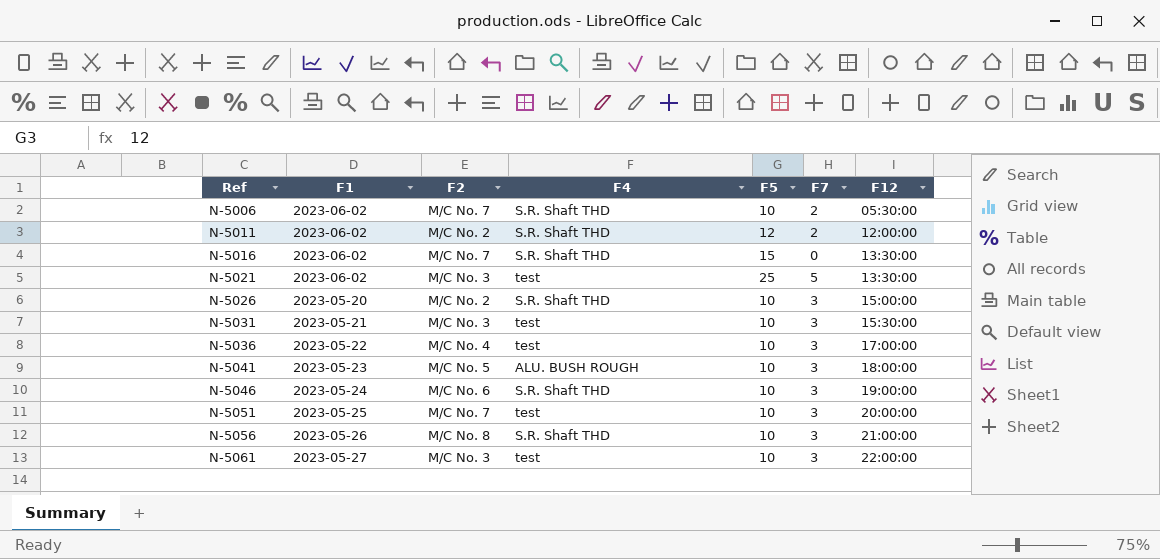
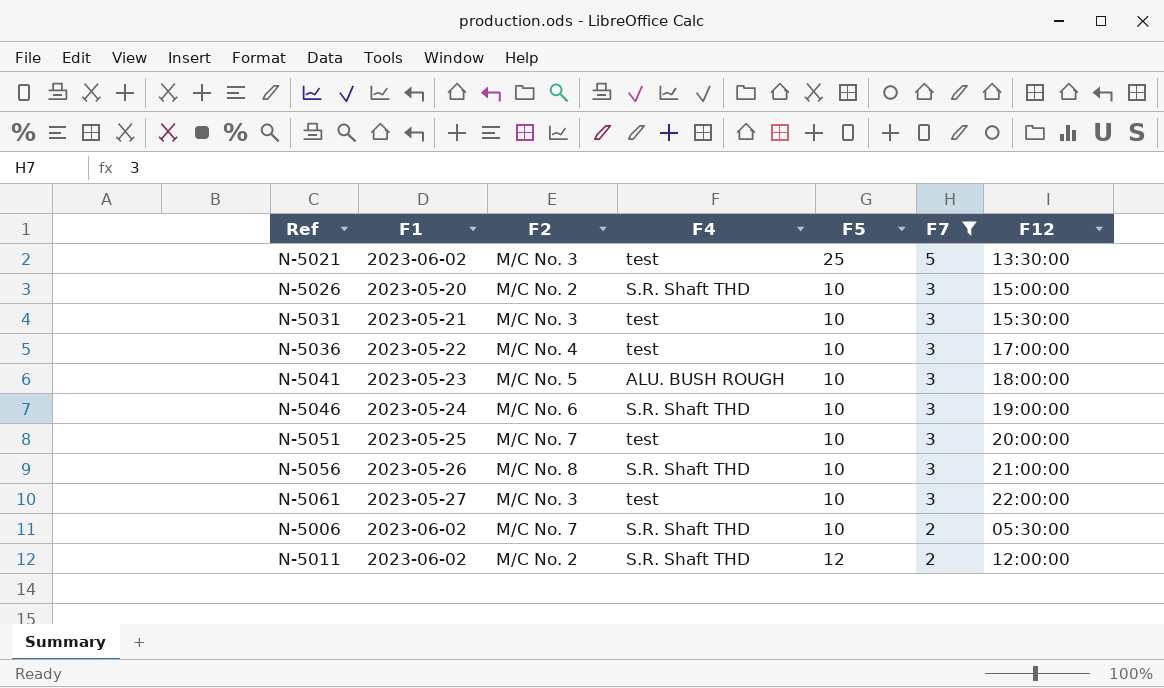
filter: none -> F7 != 0
row order: Ref ascending -> F7 descending

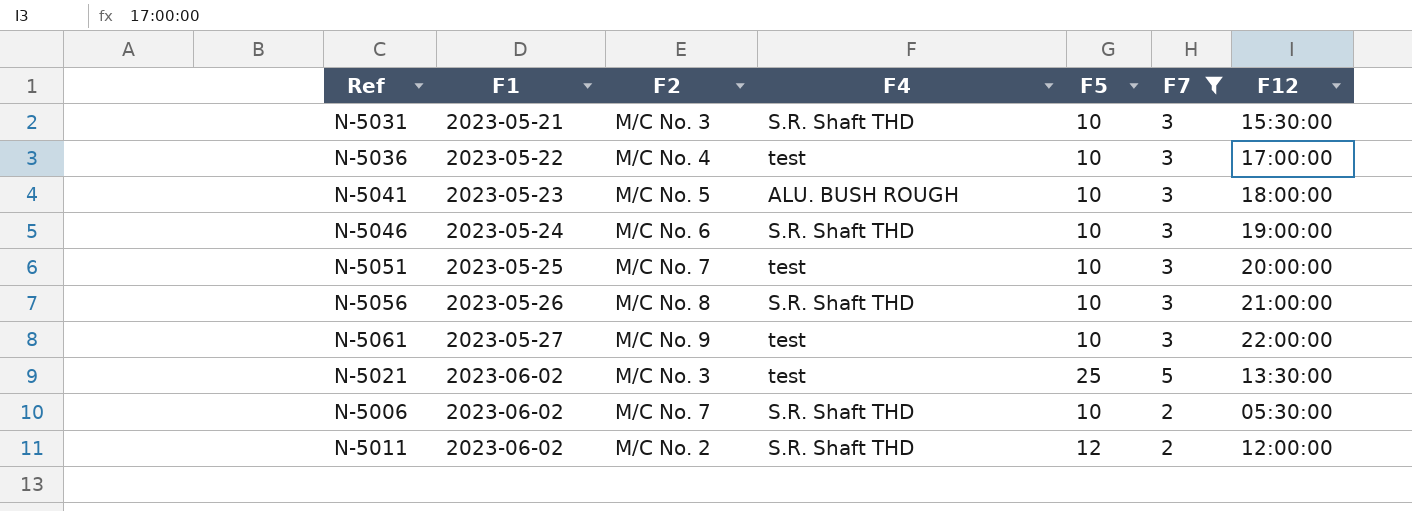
row order: F7 descending -> F1 ascending
row N-5026: 2023-05-20 | M/C No. 2 | S.R. Shaft THD | 10 | 3 | 15:00:00 -> none
N-5031 | F4: test -> S.R. Shaft THD
N-5061 | F2: M/C No. 3 -> M/C No. 9

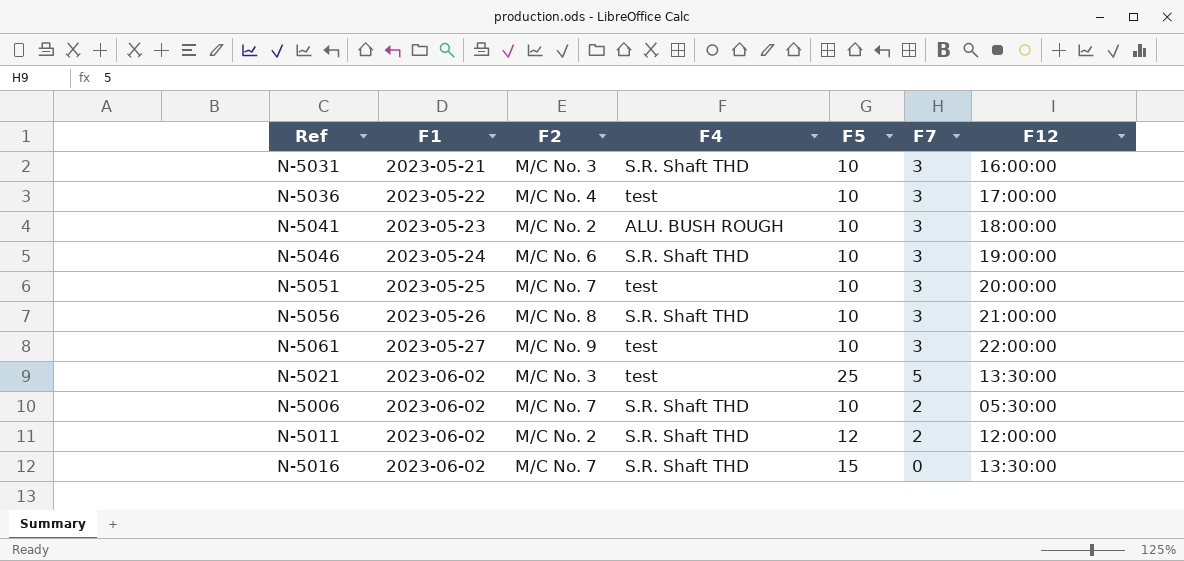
filter: F7 != 0 -> none
N-5031 | F12: 15:30:00 -> 16:00:00
N-5041 | F2: M/C No. 5 -> M/C No. 2

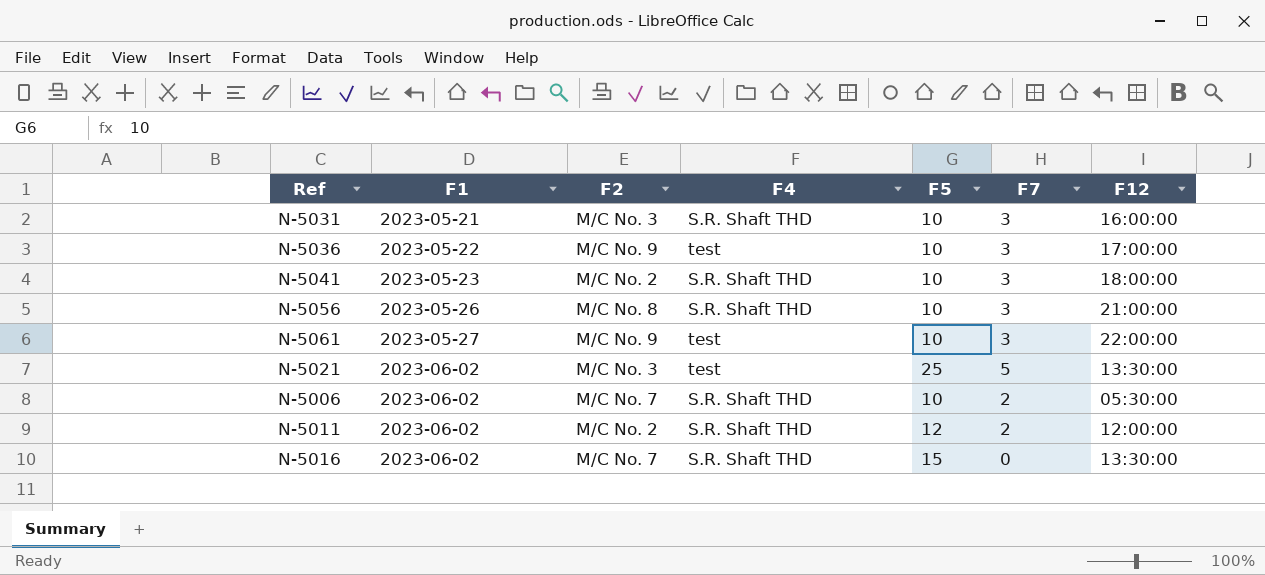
row N-5046: 2023-05-24 | M/C No. 6 | S.R. Shaft THD | 10 | 3 | 19:00:00 -> none
row N-5051: 2023-05-25 | M/C No. 7 | test | 10 | 3 | 20:00:00 -> none
N-5036 | F2: M/C No. 4 -> M/C No. 9
N-5041 | F4: ALU. BUSH ROUGH -> S.R. Shaft THD

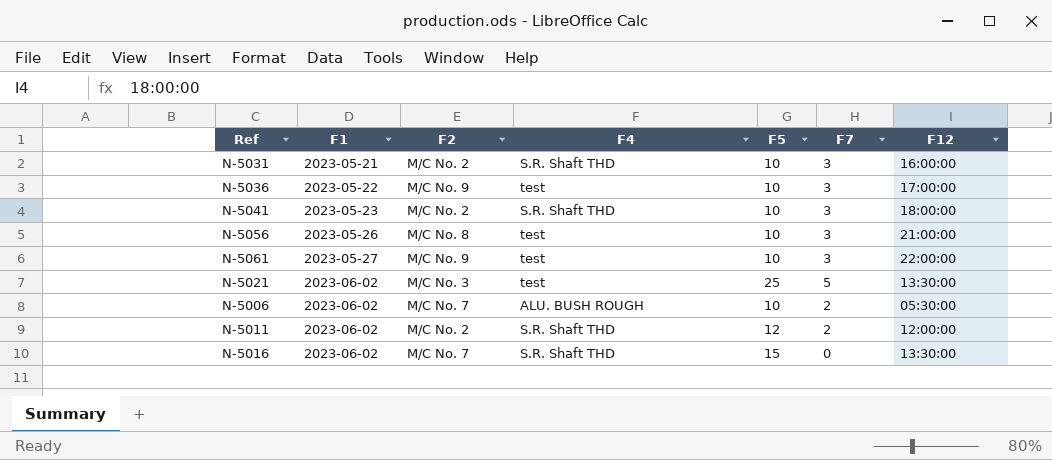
N-5031 | F2: M/C No. 3 -> M/C No. 2
N-5056 | F4: S.R. Shaft THD -> test
N-5006 | F4: S.R. Shaft THD -> ALU. BUSH ROUGH

